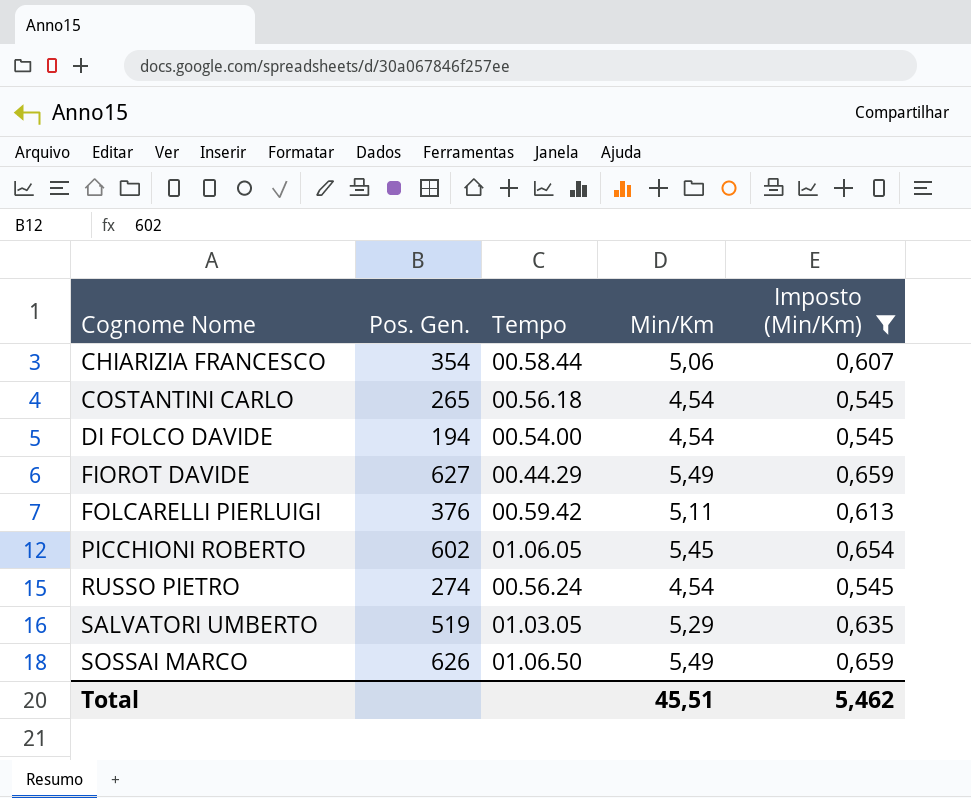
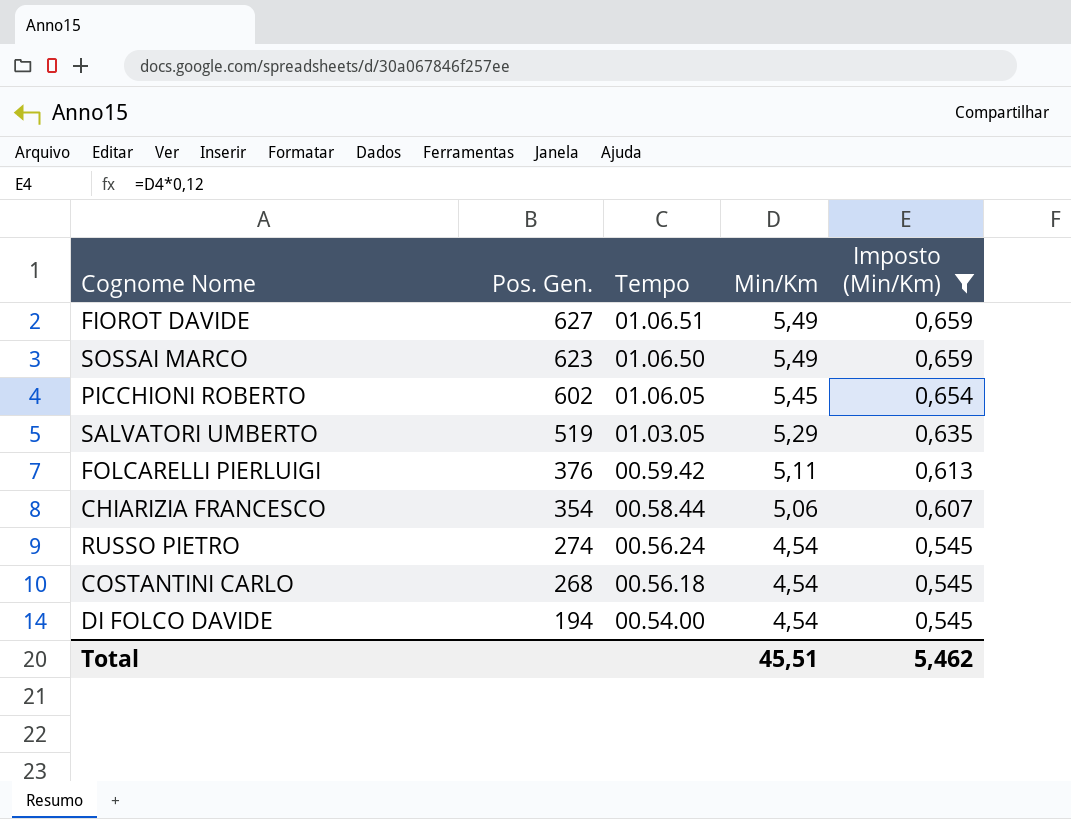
row order: Cognome Nome ascending -> Pos. Gen. descending
FIOROT DAVIDE | Tempo: 00.44.29 -> 01.06.51
SOSSAI MARCO | Pos. Gen.: 626 -> 623
COSTANTINI CARLO | Pos. Gen.: 265 -> 268

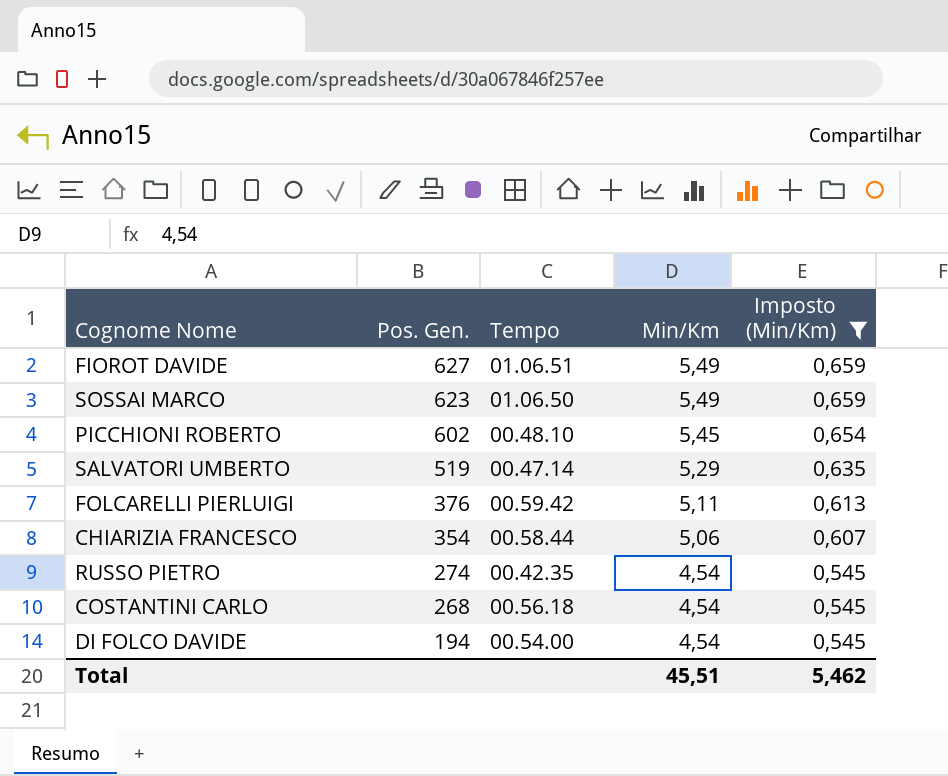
PICCHIONI ROBERTO | Tempo: 01.06.05 -> 00.48.10
SALVATORI UMBERTO | Tempo: 01.03.05 -> 00.47.14
RUSSO PIETRO | Tempo: 00.56.24 -> 00.42.35

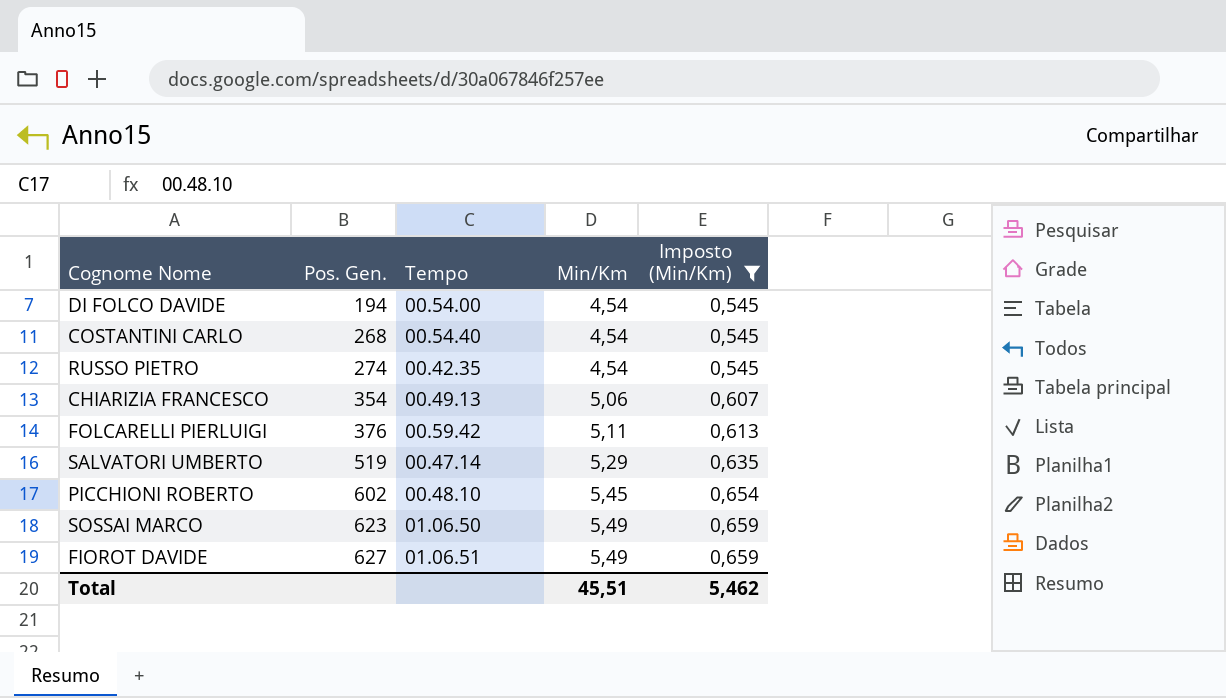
row order: Pos. Gen. descending -> Pos. Gen. ascending
COSTANTINI CARLO | Tempo: 00.56.18 -> 00.54.40
CHIARIZIA FRANCESCO | Tempo: 00.58.44 -> 00.49.13

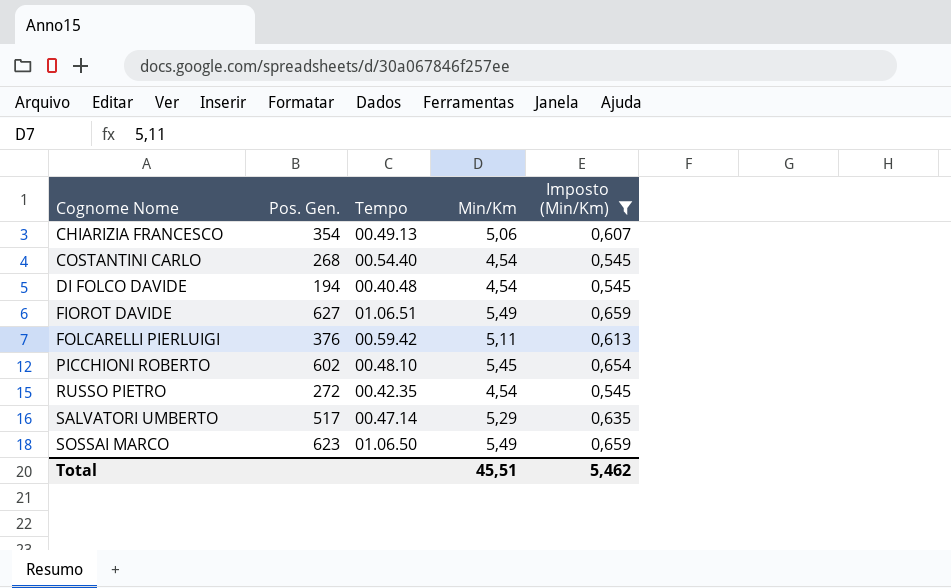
row order: Pos. Gen. ascending -> Cognome Nome ascending
DI FOLCO DAVIDE | Tempo: 00.54.00 -> 00.40.48
RUSSO PIETRO | Pos. Gen.: 274 -> 272
SALVATORI UMBERTO | Pos. Gen.: 519 -> 517

